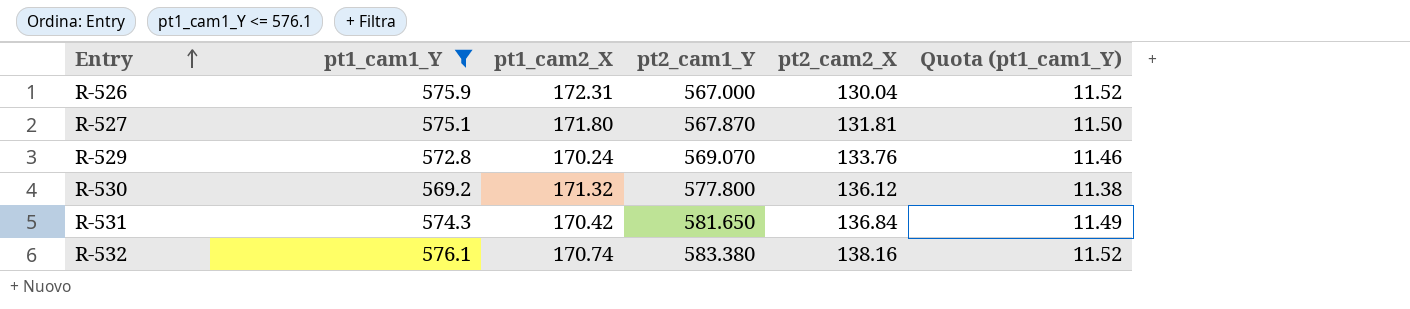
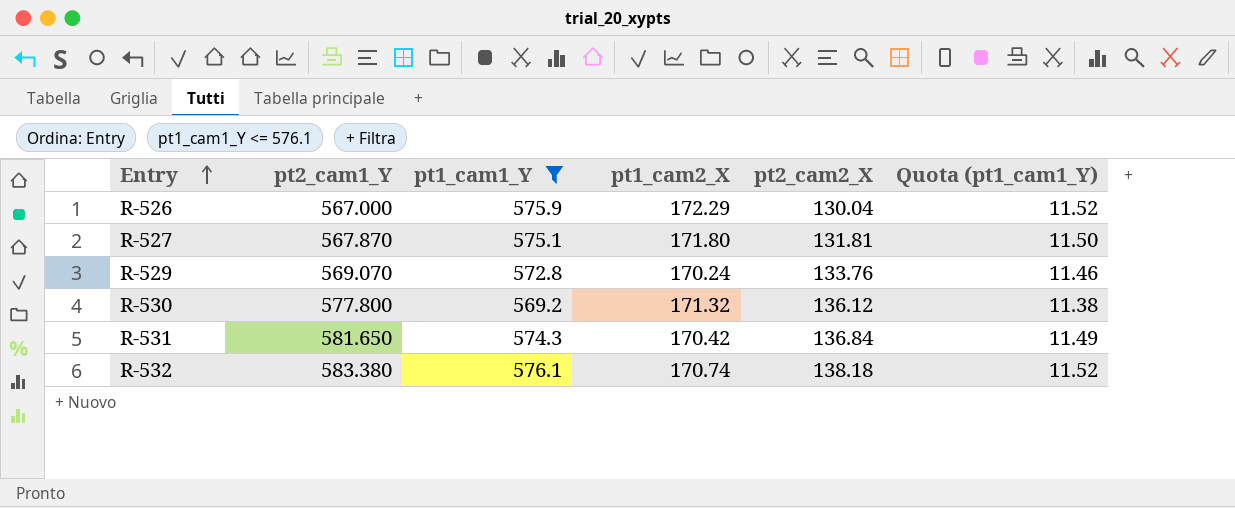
column pt2_cam1_Y | position: 4 -> 2
R-526 | pt1_cam2_X: 172.31 -> 172.29
R-532 | pt2_cam2_X: 138.16 -> 138.18

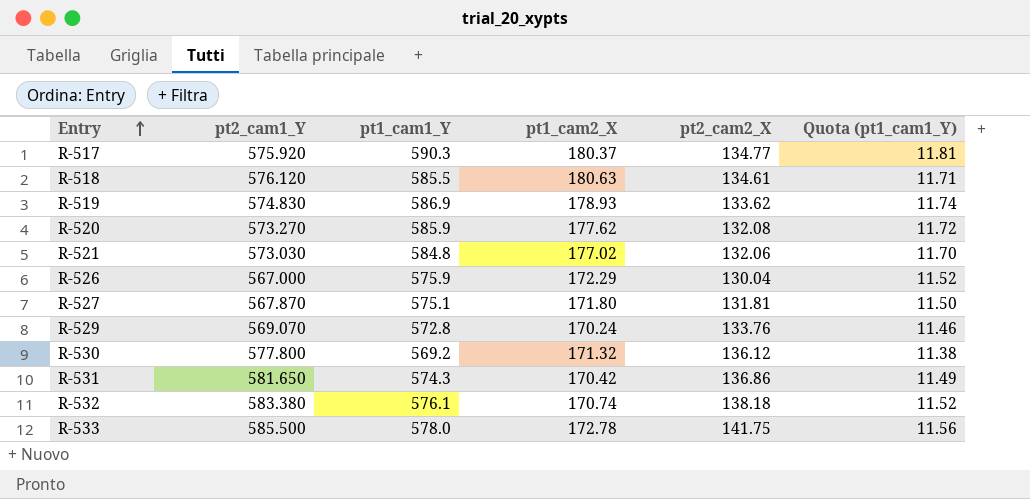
filter: pt1_cam1_Y <= 576.1 -> none
R-531 | pt2_cam2_X: 136.84 -> 136.86

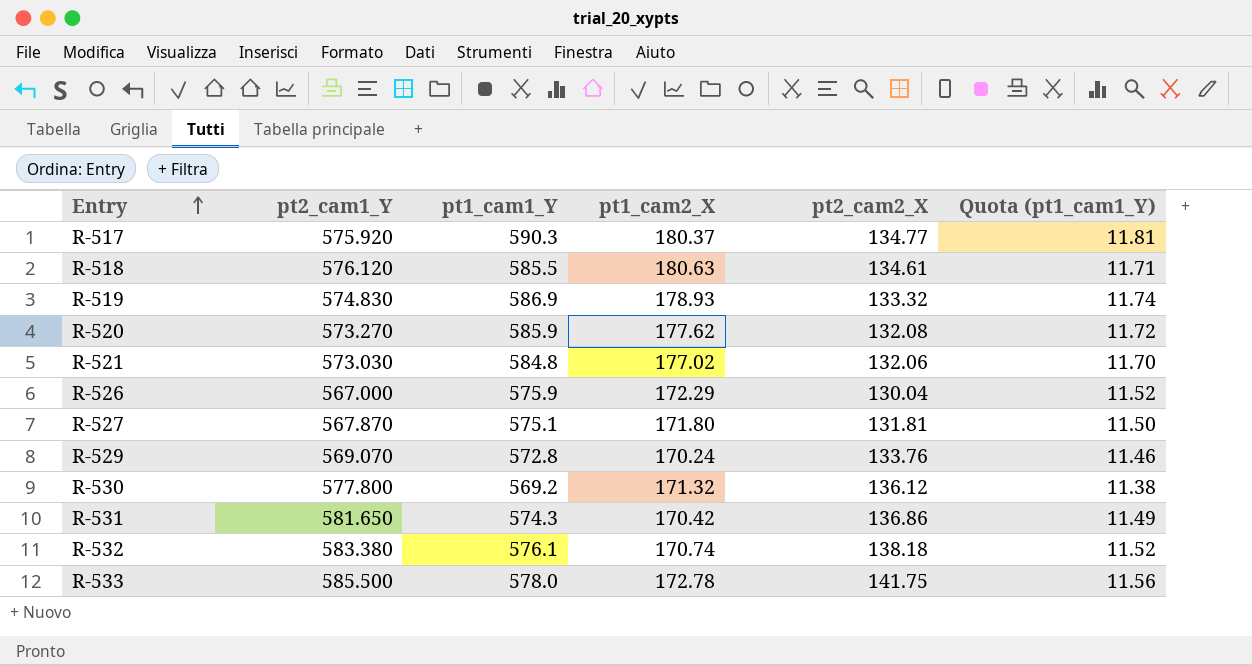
R-519 | pt2_cam2_X: 133.62 -> 133.32

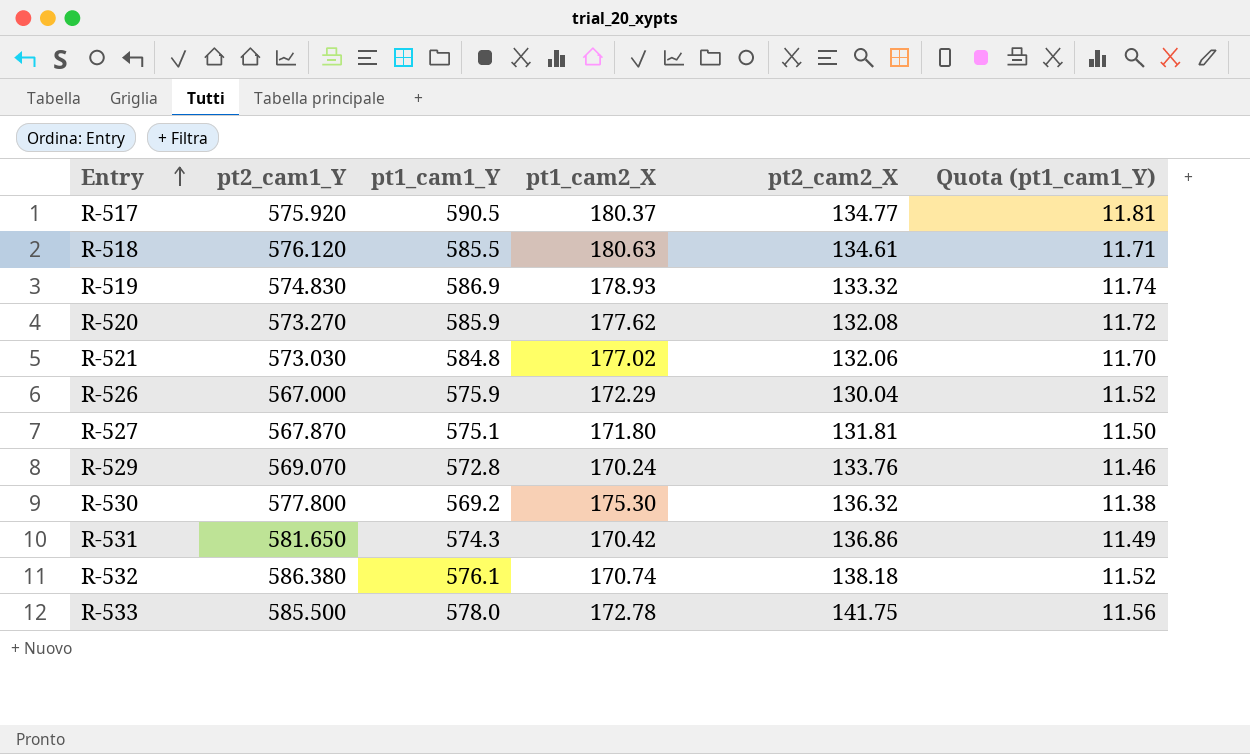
R-517 | pt1_cam1_Y: 590.3 -> 590.5
R-530 | pt1_cam2_X: 171.32 -> 175.30
R-530 | pt2_cam2_X: 136.12 -> 136.32
R-532 | pt2_cam1_Y: 583.380 -> 586.380

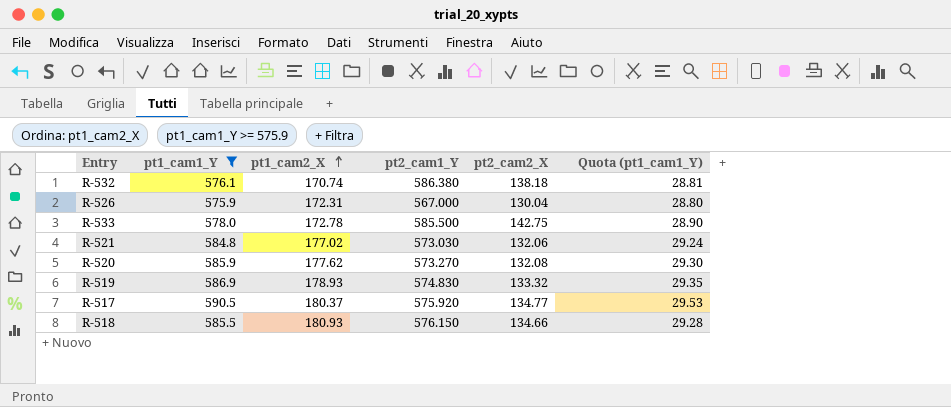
filter: none -> pt1_cam1_Y >= 575.9
row order: Entry ascending -> pt1_cam2_X ascending
column pt2_cam1_Y | position: 2 -> 4
column Quota (pt1_cam1_Y) | formula: [pt1_cam1_Y] * 0.02 -> [pt1_cam1_Y] * 0.05
R-526 | pt1_cam2_X: 172.29 -> 172.31
R-533 | pt2_cam2_X: 141.75 -> 142.75
R-518 | pt1_cam2_X: 180.63 -> 180.93
R-518 | pt2_cam1_Y: 576.120 -> 576.150
R-518 | pt2_cam2_X: 134.61 -> 134.66

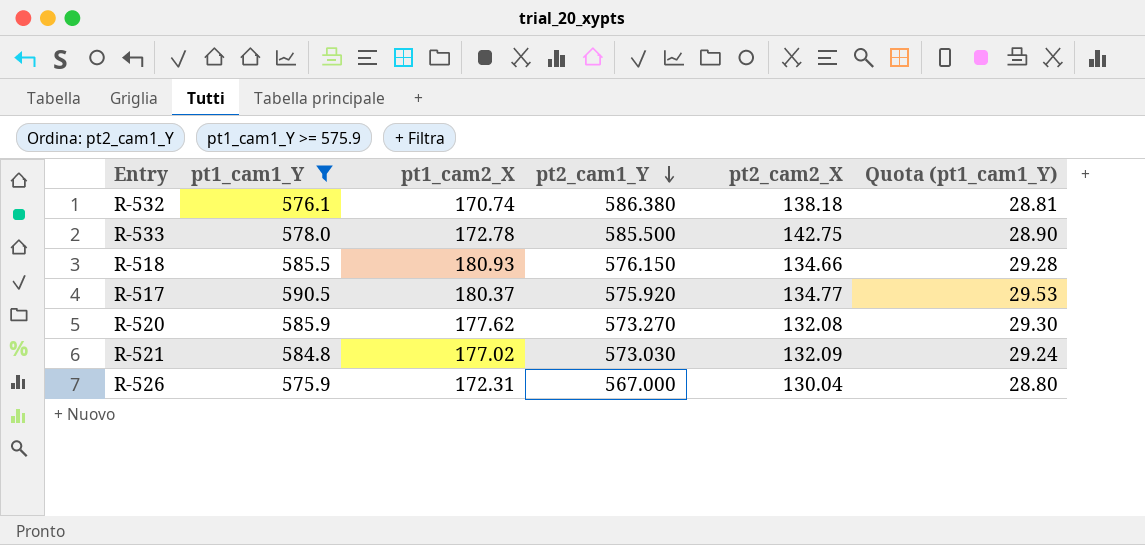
row order: pt1_cam2_X ascending -> pt2_cam1_Y descending
row R-519: 586.9 | 178.93 | 574.830 | 133.32 | 29.35 -> none
R-521 | pt2_cam2_X: 132.06 -> 132.09

